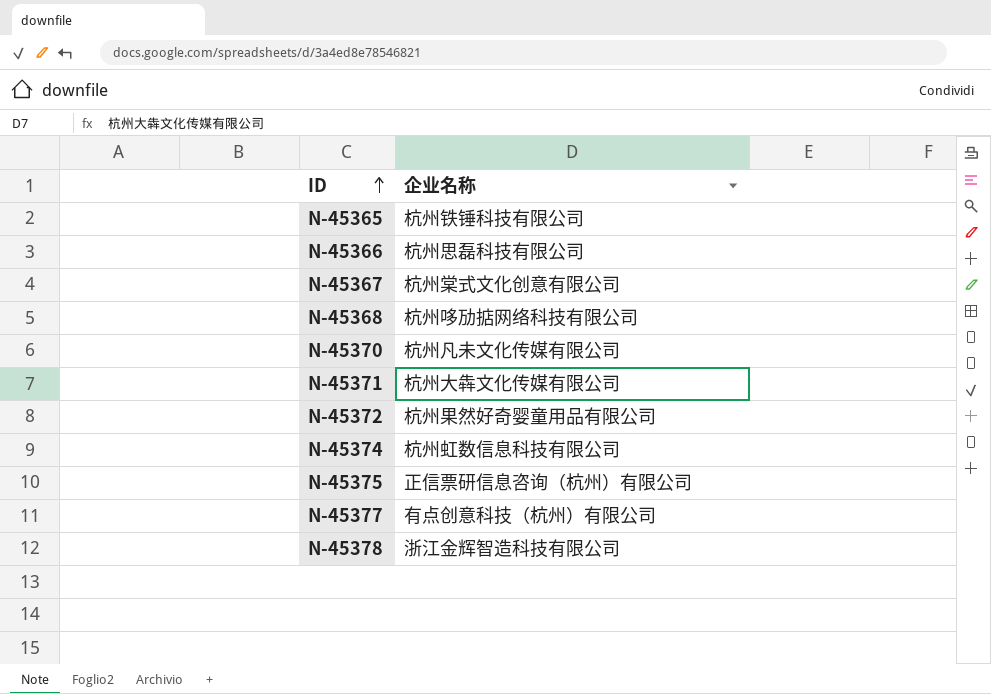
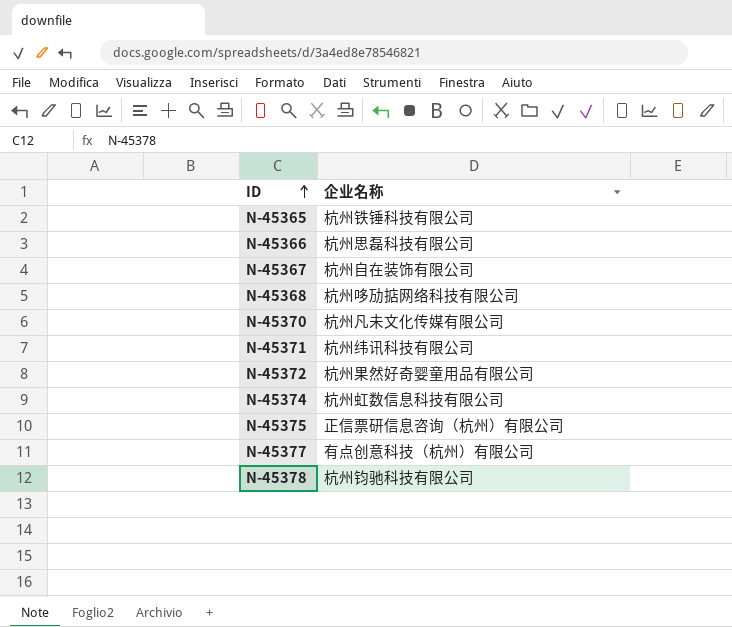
N-45367 | 企业名称: 杭州棠式文化创意有限公司 -> 杭州自在装饰有限公司
N-45371 | 企业名称: 杭州大犇文化传媒有限公司 -> 杭州纬讯科技有限公司
N-45378 | 企业名称: 浙江金辉智造科技有限公司 -> 杭州钧驰科技有限公司

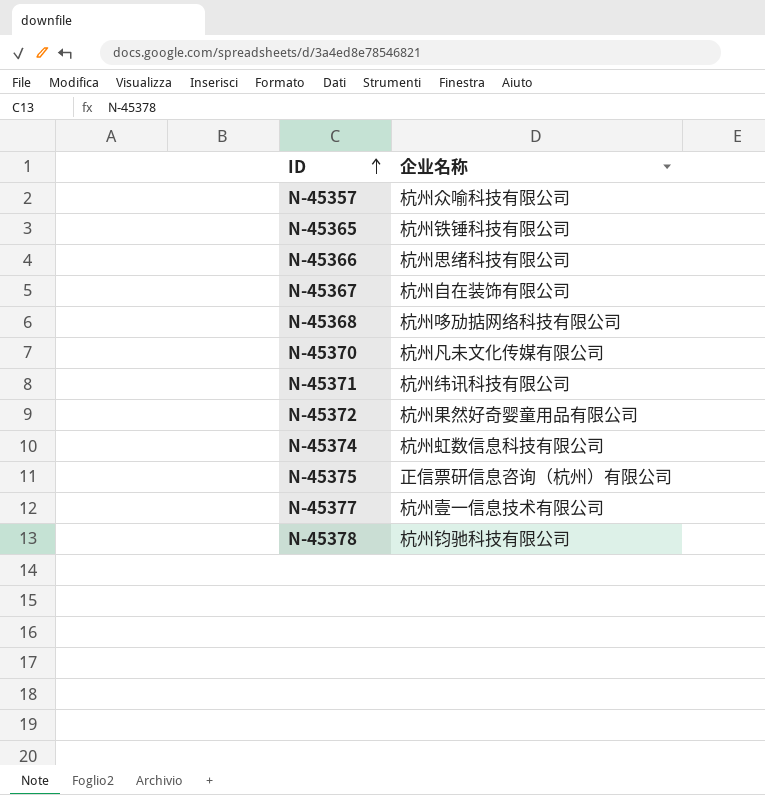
row N-45357: none -> 杭州众喻科技有限公司
N-45366 | 企业名称: 杭州思磊科技有限公司 -> 杭州思绪科技有限公司
N-45377 | 企业名称: 有点创意科技（杭州）有限公司 -> 杭州壹一信息技术有限公司

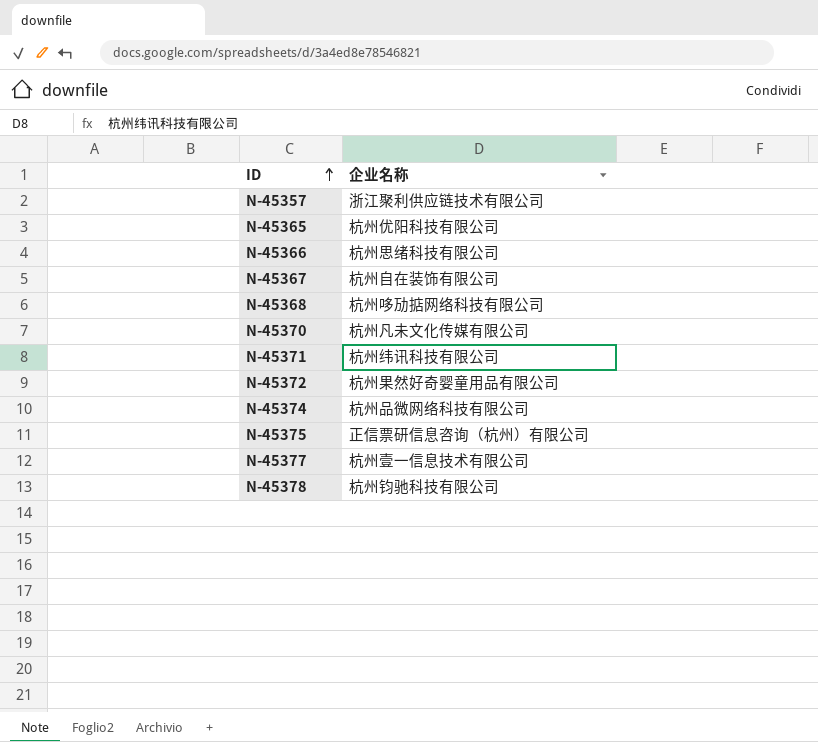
N-45357 | 企业名称: 杭州众喻科技有限公司 -> 浙江聚利供应链技术有限公司
N-45365 | 企业名称: 杭州铁锤科技有限公司 -> 杭州优阳科技有限公司
N-45374 | 企业名称: 杭州虹数信息科技有限公司 -> 杭州品微网络科技有限公司

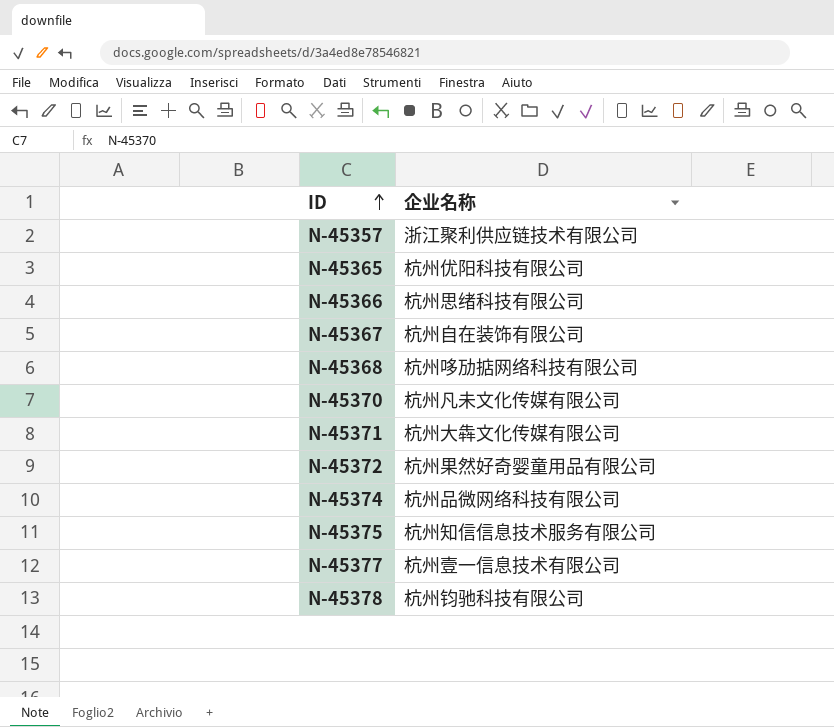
N-45371 | 企业名称: 杭州纬讯科技有限公司 -> 杭州大犇文化传媒有限公司
N-45375 | 企业名称: 正信票研信息咨询（杭州）有限公司 -> 杭州知信信息技术服务有限公司

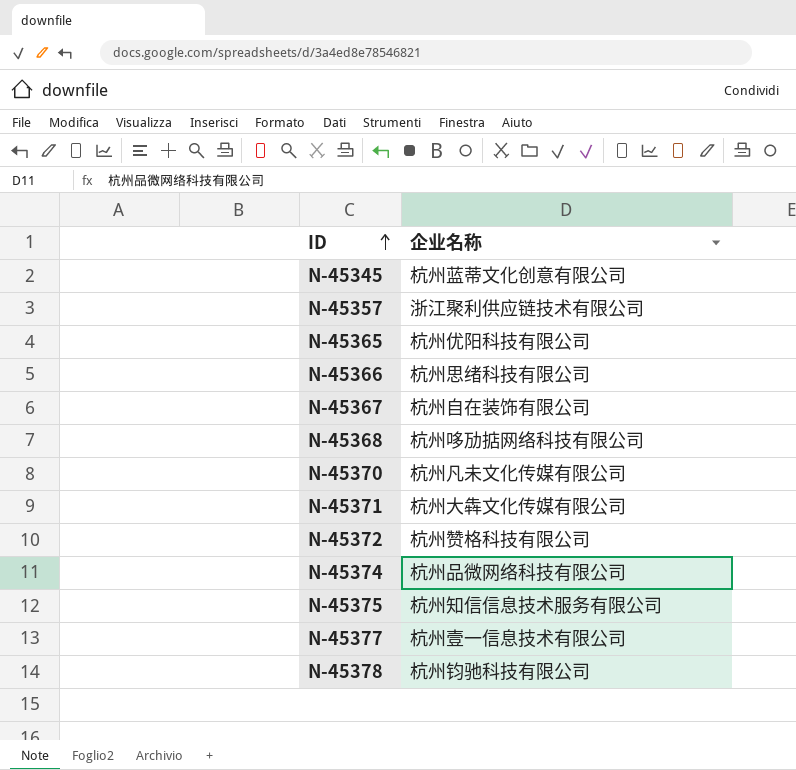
row N-45345: none -> 杭州蓝蒂文化创意有限公司
N-45372 | 企业名称: 杭州果然好奇婴童用品有限公司 -> 杭州赞格科技有限公司

